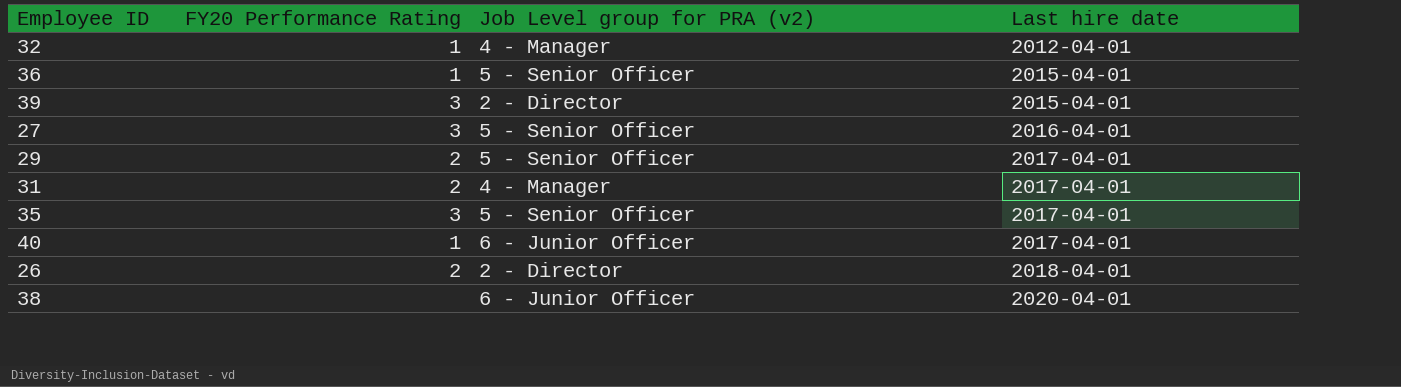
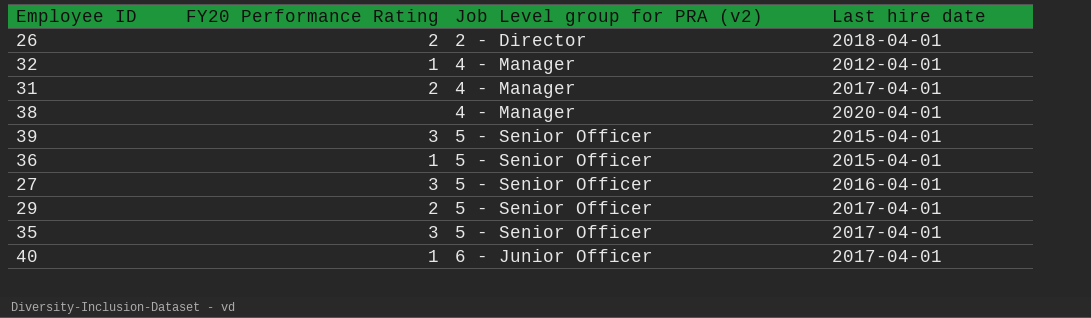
row order: Last hire date ascending -> Job Level group for PRA (v2) ascending
38 | Job Level group for PRA (v2): 6 - Junior Officer -> 4 - Manager
39 | Job Level group for PRA (v2): 2 - Director -> 5 - Senior Officer

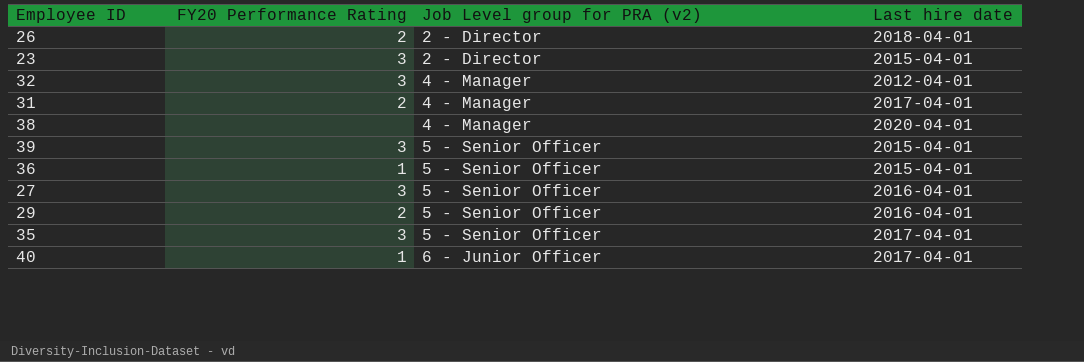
row 23: none -> 3 | 2 - Director | 2015-04-01
32 | FY20 Performance Rating: 1 -> 3
29 | Last hire date: 2017-04-01 -> 2016-04-01

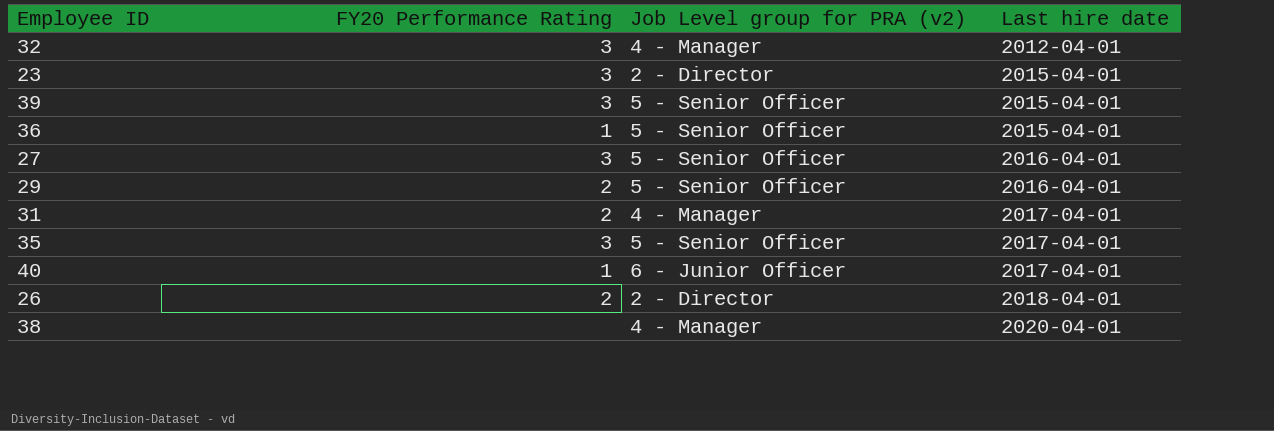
row order: Job Level group for PRA (v2) ascending -> Last hire date ascending

